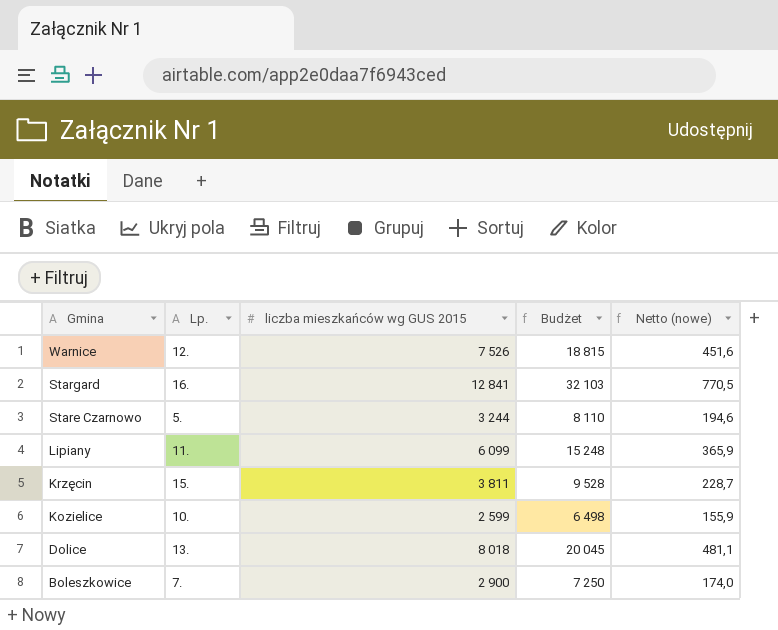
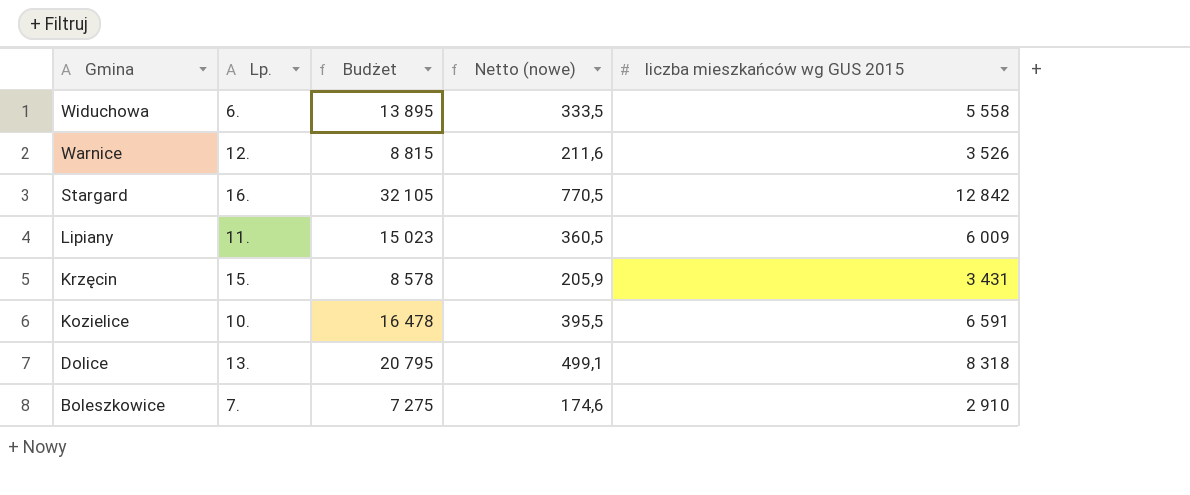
column liczba mieszkańców wg GUS 2015 | position: 3 -> 5
row Stare Czarnowo: 5. | 3 244 | 8 110 | 194,6 -> none
row Widuchowa: none -> 6. | 13 895 | 333,5 | 5 558
Warnice | Budżet: 18 815 -> 8 815
Warnice | Netto (nowe): 451,6 -> 211,6
Warnice | liczba mieszkańców wg GUS 2015: 7 526 -> 3 526
Stargard | Budżet: 32 103 -> 32 105
Stargard | liczba mieszkańców wg GUS 2015: 12 841 -> 12 842
Lipiany | Budżet: 15 248 -> 15 023
Lipiany | Netto (nowe): 365,9 -> 360,5
Lipiany | liczba mieszkańców wg GUS 2015: 6 099 -> 6 009
Krzęcin | Budżet: 9 528 -> 8 578
Krzęcin | Netto (nowe): 228,7 -> 205,9
Krzęcin | liczba mieszkańców wg GUS 2015: 3 811 -> 3 431
Kozielice | Budżet: 6 498 -> 16 478
Kozielice | Netto (nowe): 155,9 -> 395,5
Kozielice | liczba mieszkańców wg GUS 2015: 2 599 -> 6 591
Dolice | Budżet: 20 045 -> 20 795
Dolice | Netto (nowe): 481,1 -> 499,1
Dolice | liczba mieszkańców wg GUS 2015: 8 018 -> 8 318
Boleszkowice | Budżet: 7 250 -> 7 275
Boleszkowice | Netto (nowe): 174,0 -> 174,6
Boleszkowice | liczba mieszkańców wg GUS 2015: 2 900 -> 2 910

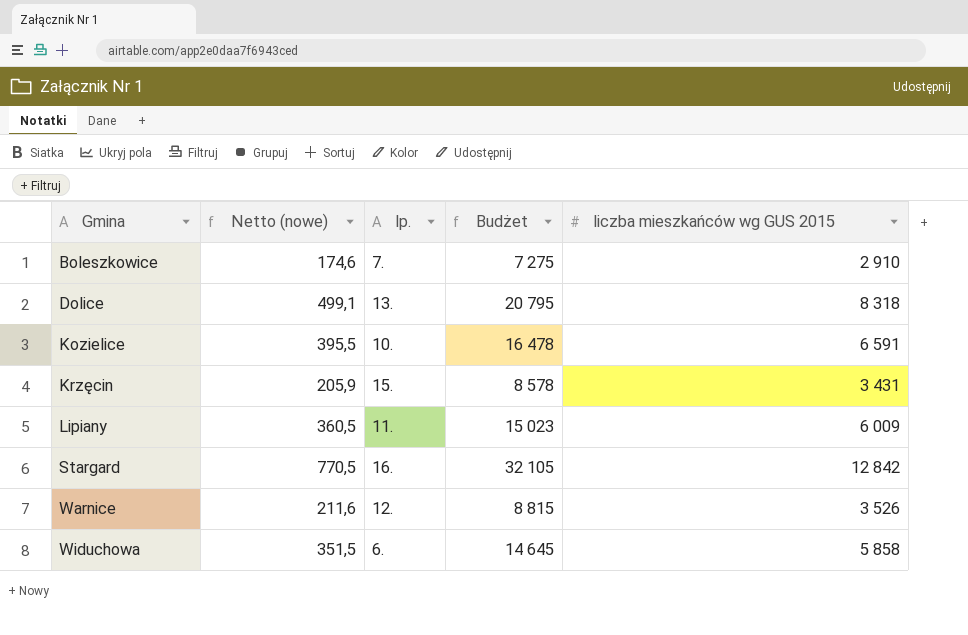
row order: Gmina descending -> Gmina ascending
column Netto (nowe) | position: 4 -> 2
column name: Lp. -> lp.
Widuchowa | Netto (nowe): 333,5 -> 351,5
Widuchowa | Budżet: 13 895 -> 14 645
Widuchowa | liczba mieszkańców wg GUS 2015: 5 558 -> 5 858

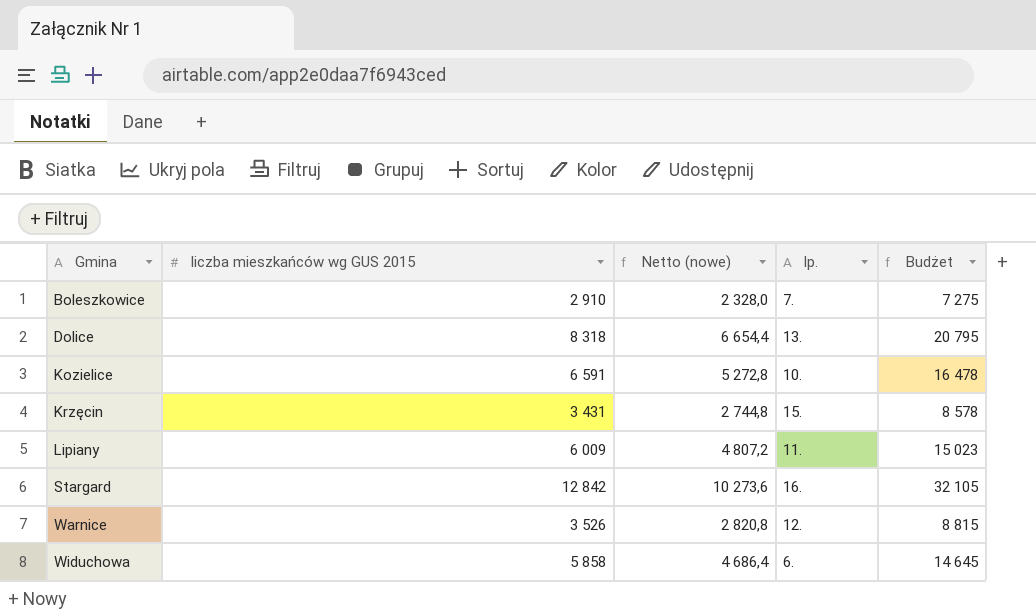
column liczba mieszkańców wg GUS 2015 | position: 5 -> 2
column Netto (nowe) | formula: [liczba mieszkańców wg GUS 2015] * 0,06 -> [liczba mieszkańców wg GUS 2015] * 0,8

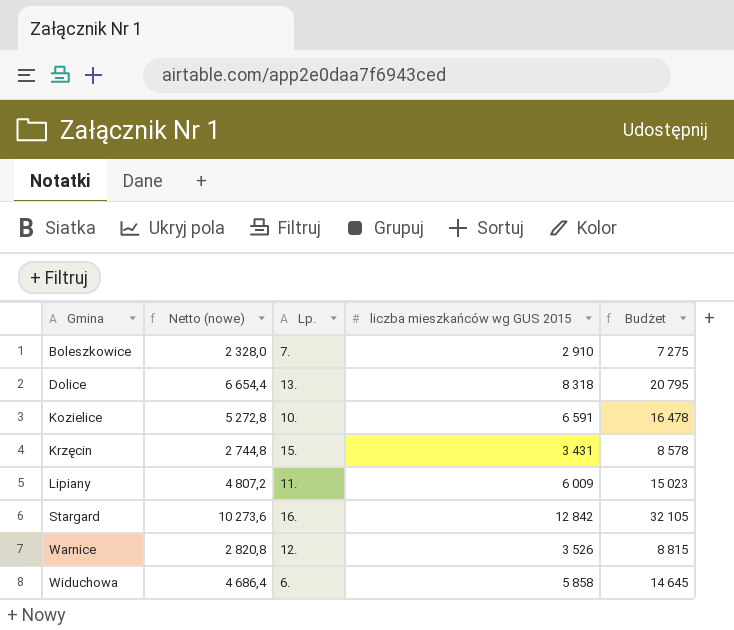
column name: lp. -> Lp.
column liczba mieszkańców wg GUS 2015 | position: 2 -> 4

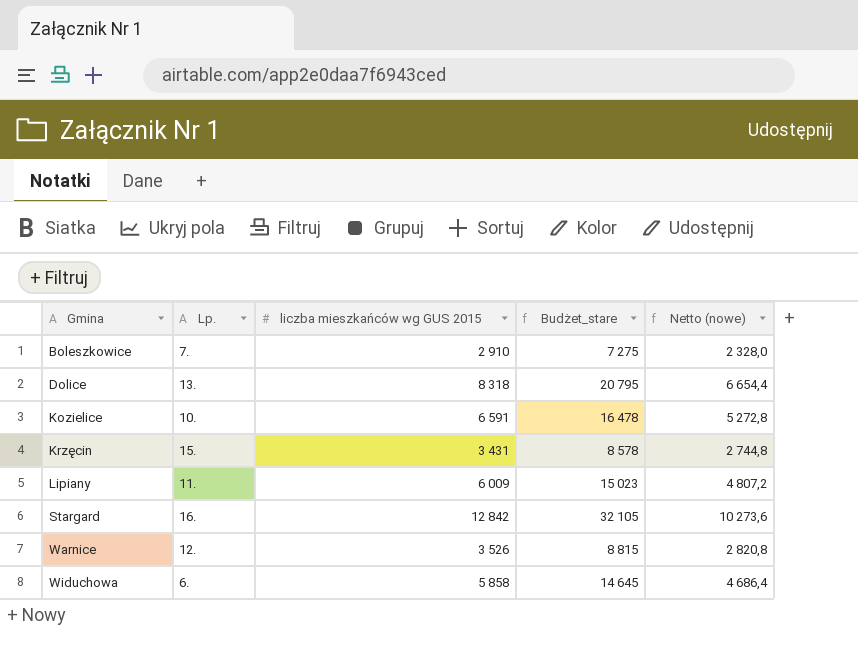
column name: Budżet -> Budżet_stare
column Netto (nowe) | position: 2 -> 5

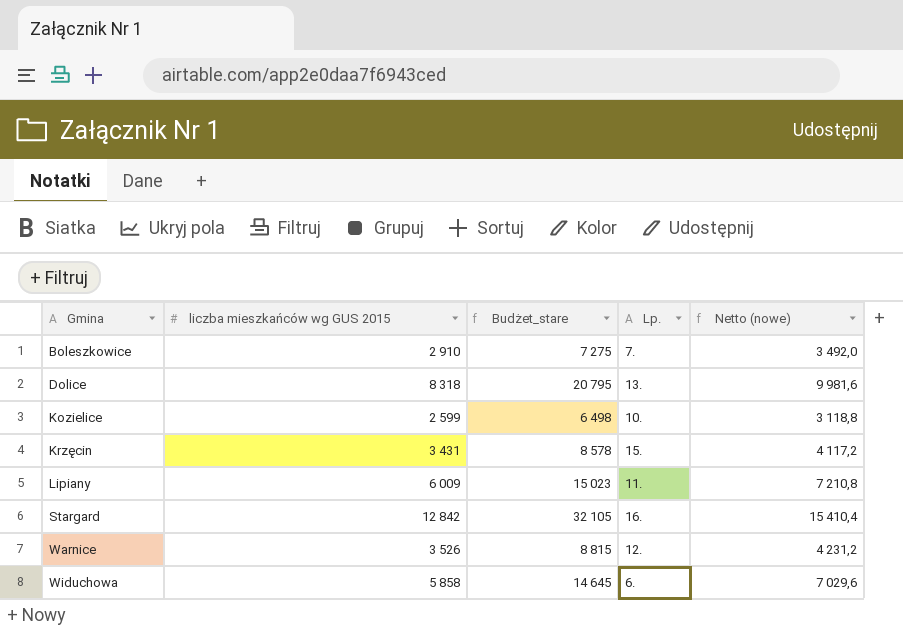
column Lp. | position: 2 -> 4
column Netto (nowe) | formula: [liczba mieszkańców wg GUS 2015] * 0,8 -> [liczba mieszkańców wg GUS 2015] * 1,2
Kozielice | liczba mieszkańców wg GUS 2015: 6 591 -> 2 599
Kozielice | Budżet_stare: 16 478 -> 6 498

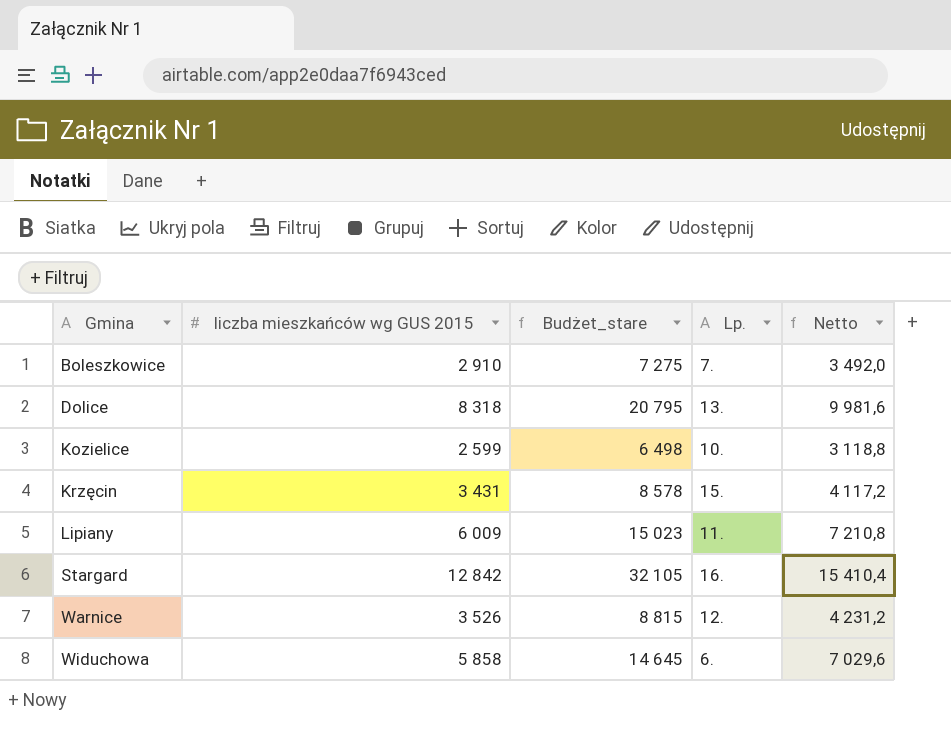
column name: Netto (nowe) -> Netto

